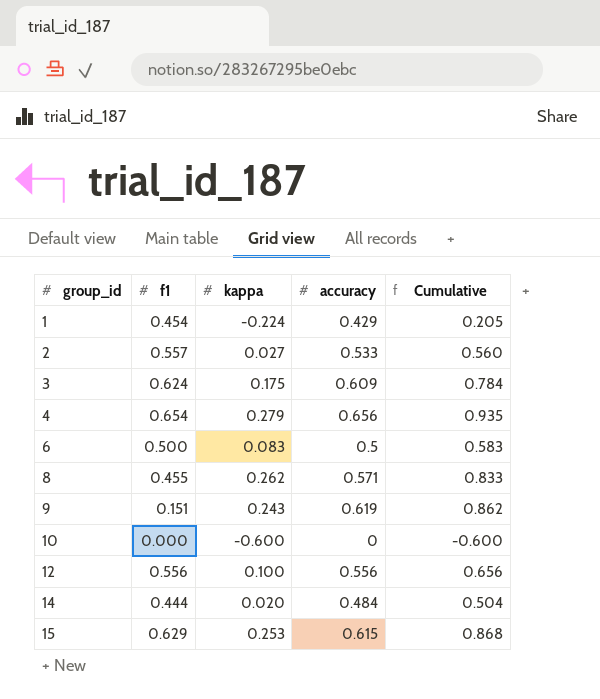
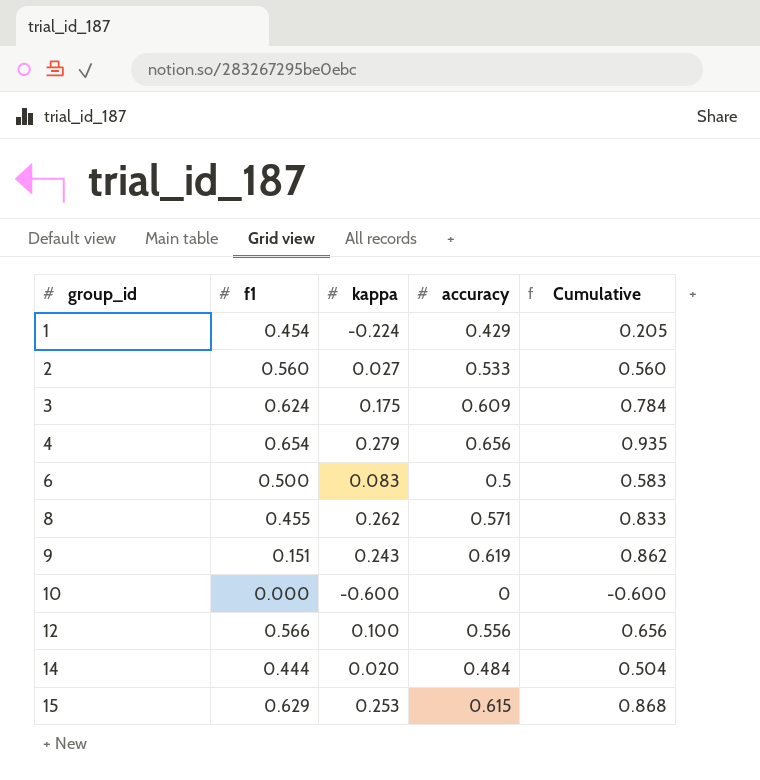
2 | f1: 0.557 -> 0.560
12 | f1: 0.556 -> 0.566

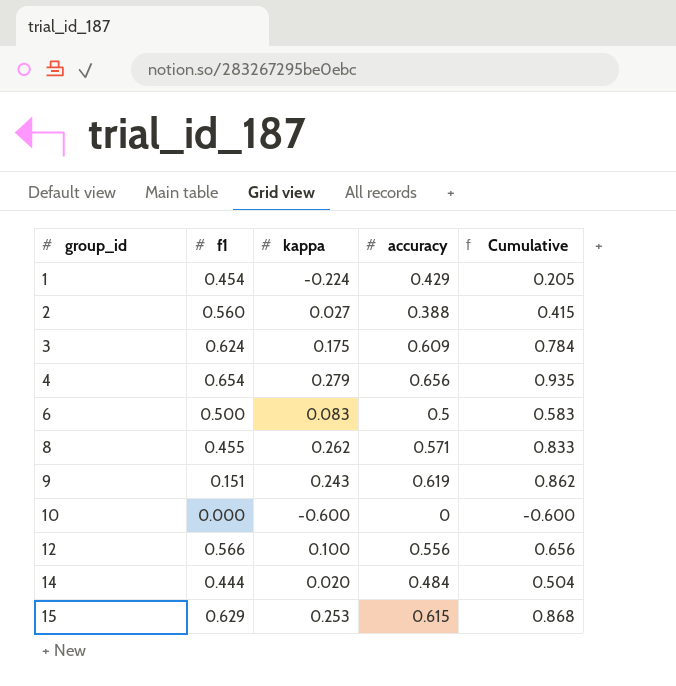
2 | accuracy: 0.533 -> 0.388
2 | Cumulative: 0.560 -> 0.415

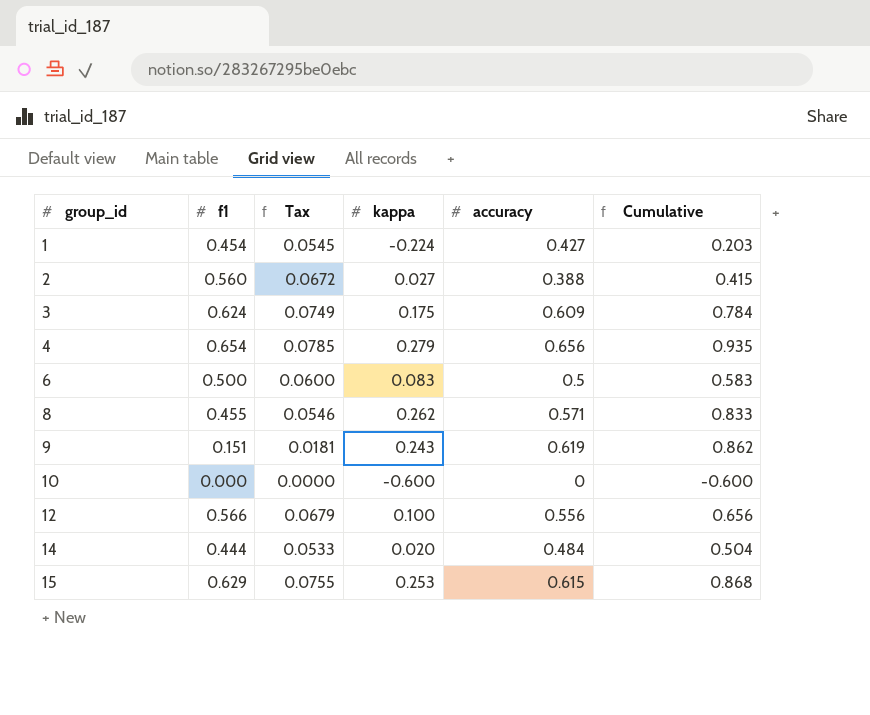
column Tax | formula: none -> [f1] * 0.12
1 | accuracy: 0.429 -> 0.427
1 | Cumulative: 0.205 -> 0.203

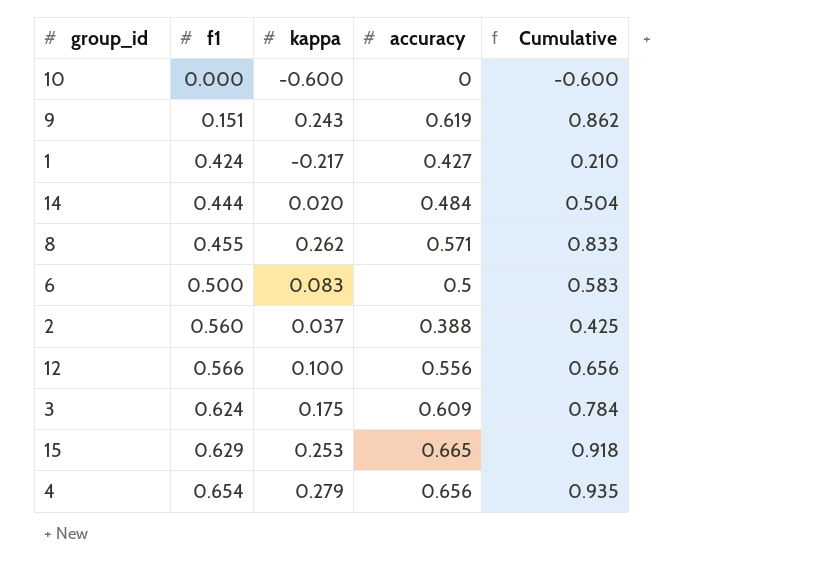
row order: group_id ascending -> f1 ascending
column Tax | formula: [f1] * 0.12 -> none
1 | f1: 0.454 -> 0.424
1 | kappa: -0.224 -> -0.217
1 | Cumulative: 0.203 -> 0.210
2 | kappa: 0.027 -> 0.037
2 | Cumulative: 0.415 -> 0.425
15 | accuracy: 0.615 -> 0.665
15 | Cumulative: 0.868 -> 0.918

